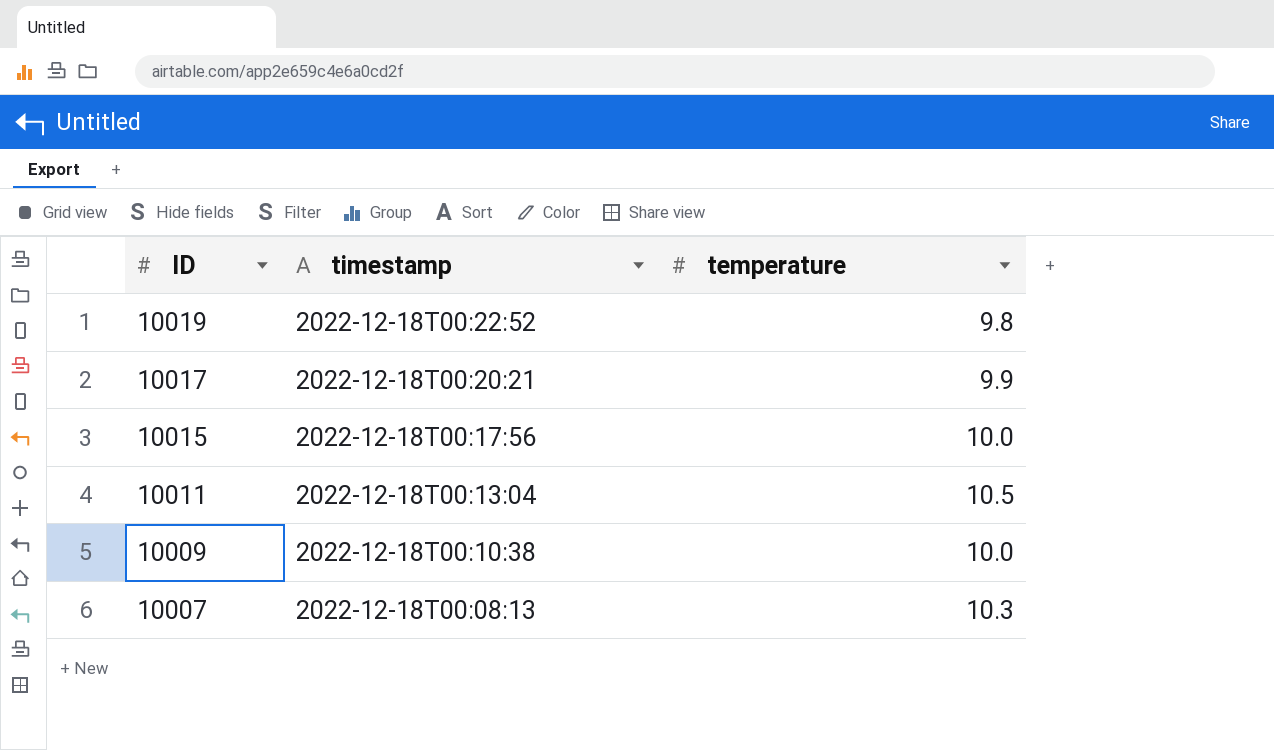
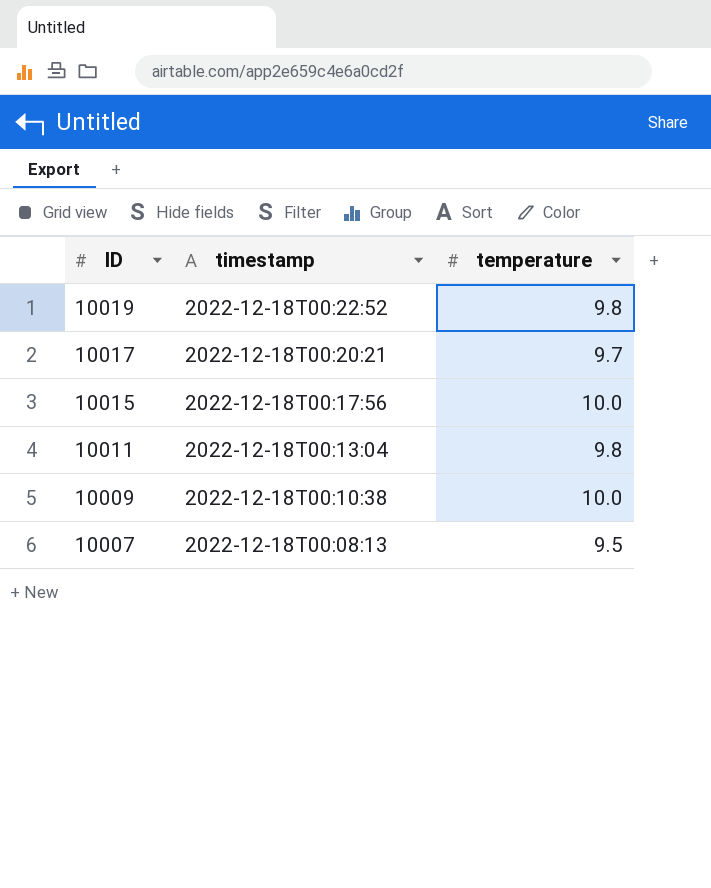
10017 | temperature: 9.9 -> 9.7
10011 | temperature: 10.5 -> 9.8
10007 | temperature: 10.3 -> 9.5

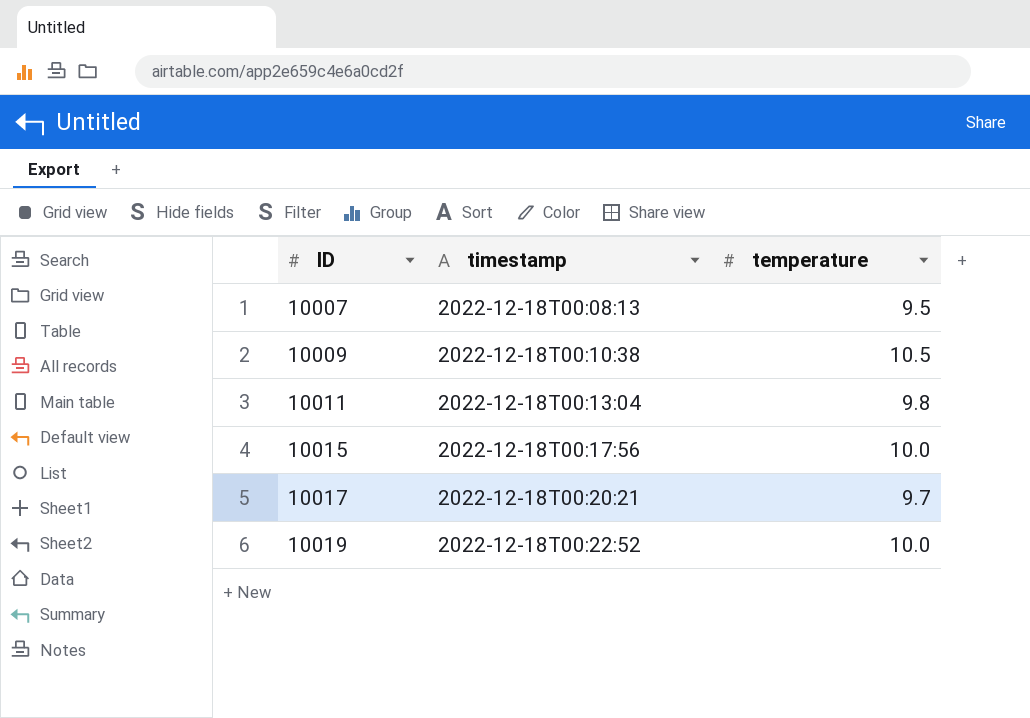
row order: ID descending -> ID ascending
10009 | temperature: 10.0 -> 10.5
10019 | temperature: 9.8 -> 10.0

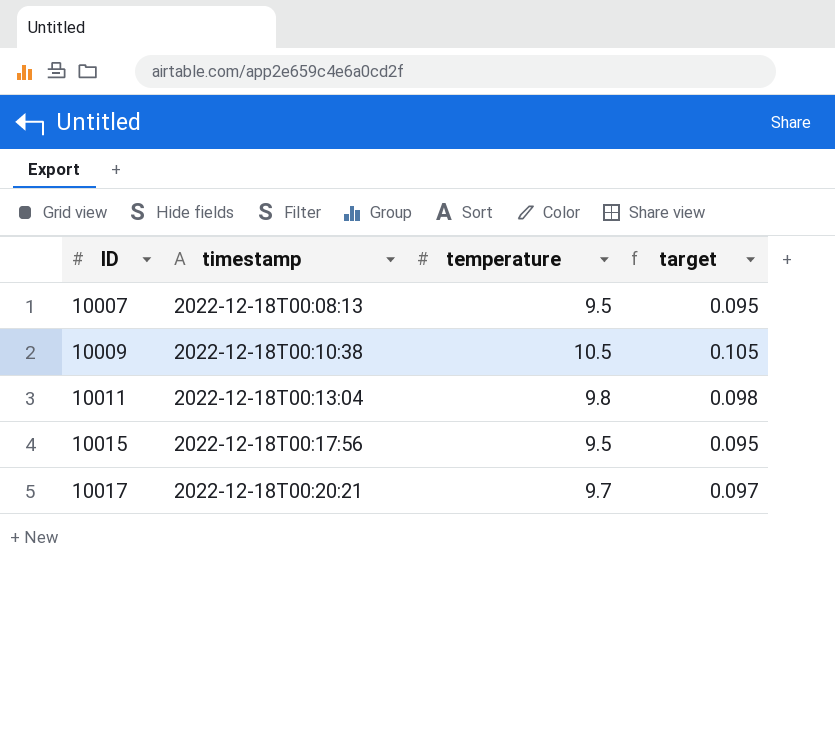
column target | formula: none -> [temperature] * 0.01
row 10019: 2022-12-18T00:22:52 | 10.0 -> none
10015 | temperature: 10.0 -> 9.5

